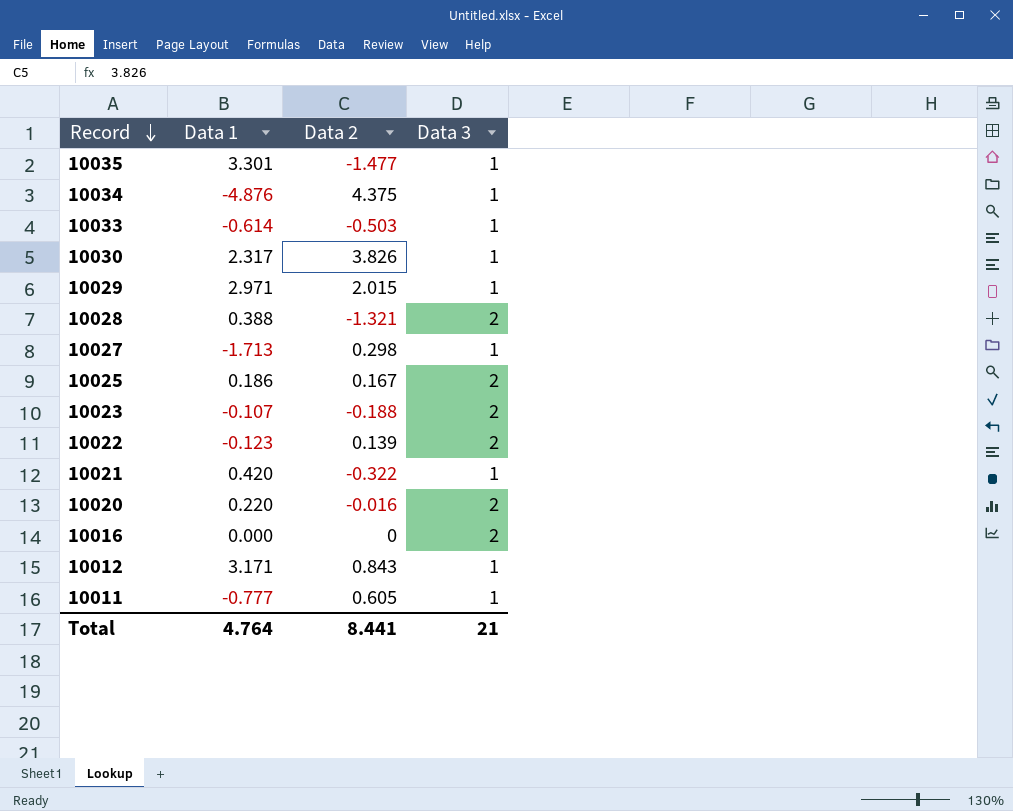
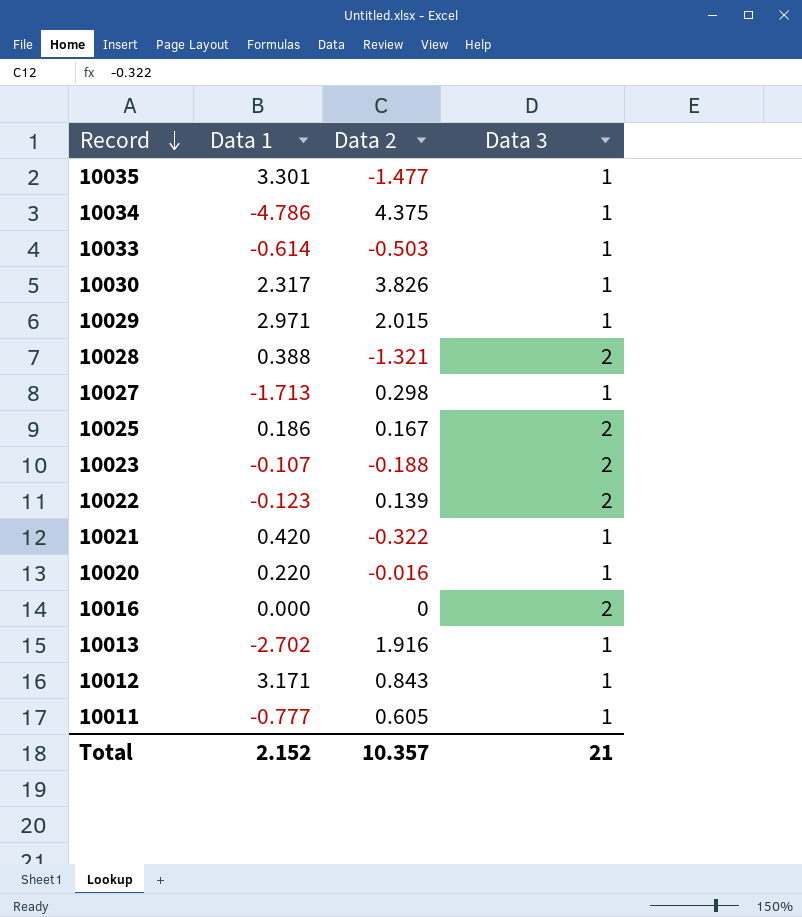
10034 | Data 1: -4.876 -> -4.786
10020 | Data 3: 2 -> 1
row 10013: none -> -2.702 | 1.916 | 1
Total | Data 1: 4.764 -> 2.152
Total | Data 2: 8.441 -> 10.357

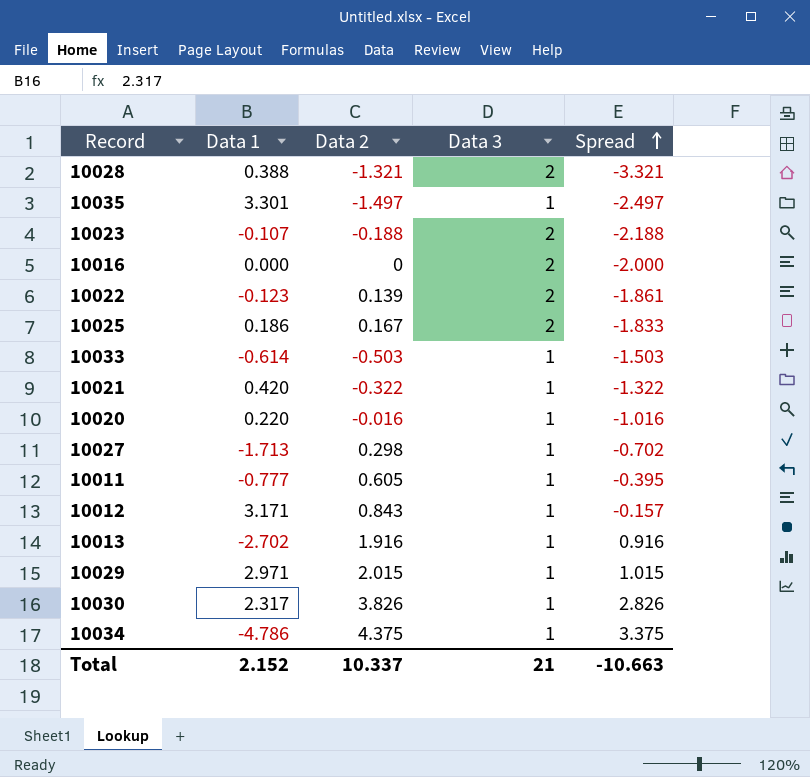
row order: Record descending -> Spread ascending
column Spread | formula: none -> [Data 2] - [Data 3]
10035 | Data 2: -1.477 -> -1.497
Total | Data 2: 10.357 -> 10.337

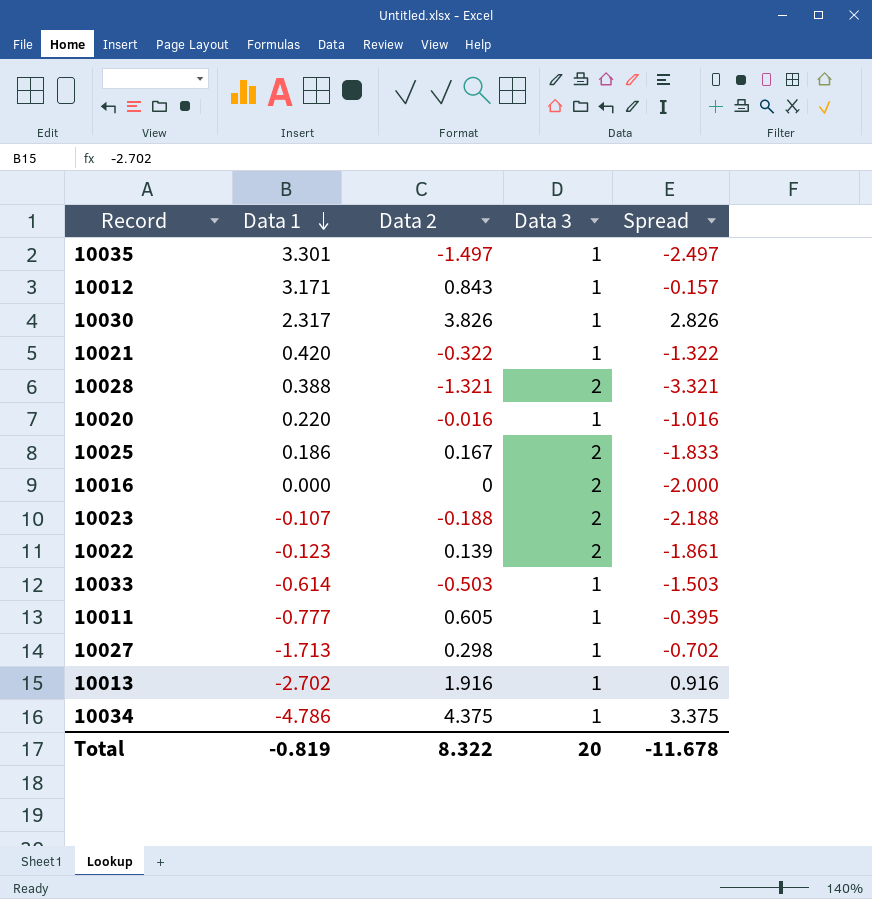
row order: Spread ascending -> Data 1 descending
row 10029: 2.971 | 2.015 | 1 | 1.015 -> none
Total | Data 1: 2.152 -> -0.819
Total | Data 2: 10.337 -> 8.322
Total | Data 3: 21 -> 20
Total | Spread: -10.663 -> -11.678

